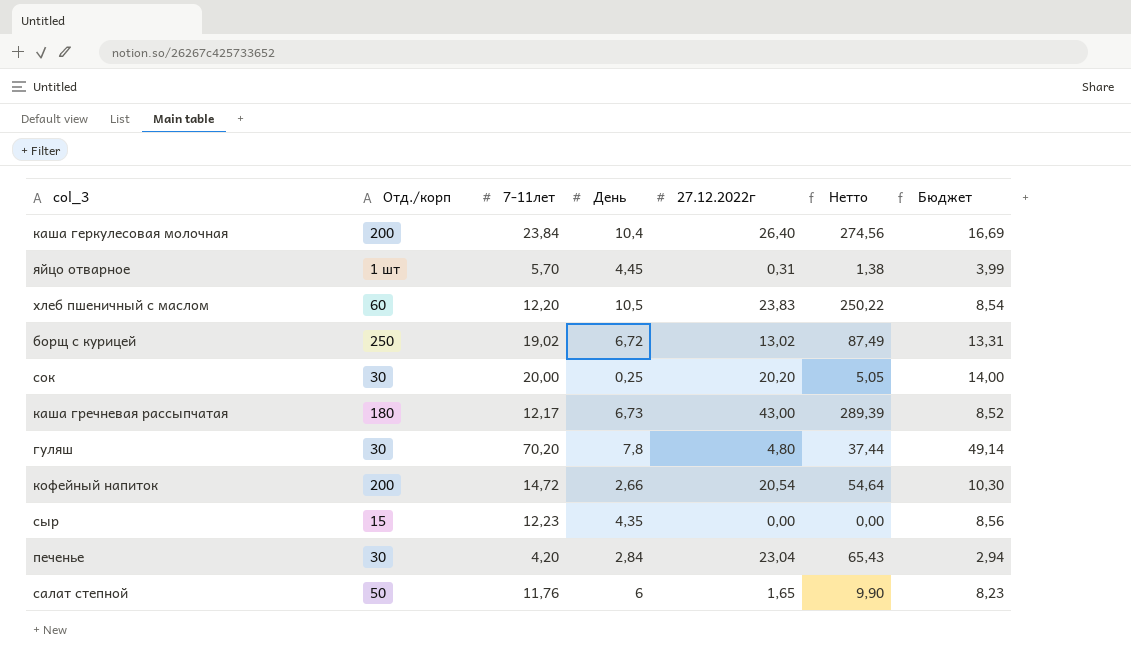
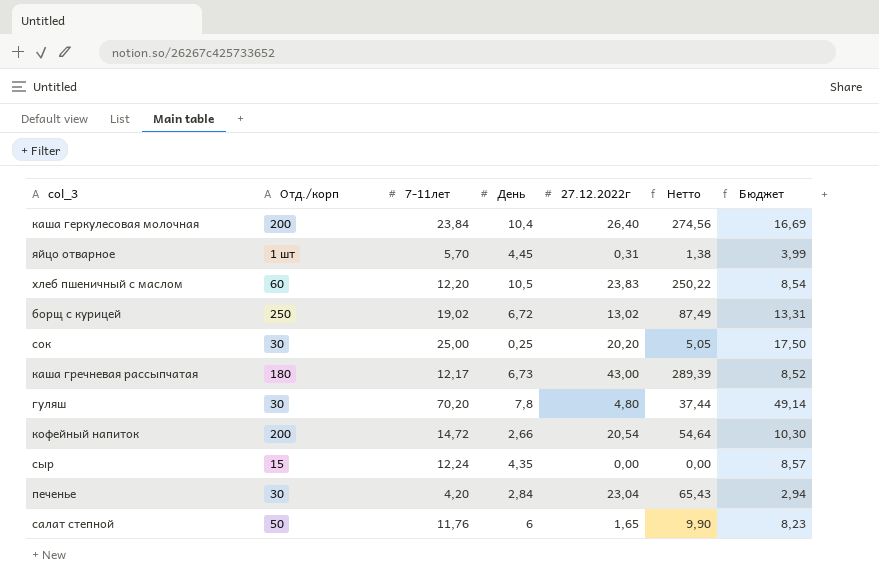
сок | 7-11лет: 20,00 -> 25,00
сок | Бюджет: 14,00 -> 17,50
сыр | 7-11лет: 12,23 -> 12,24
сыр | Бюджет: 8,56 -> 8,57

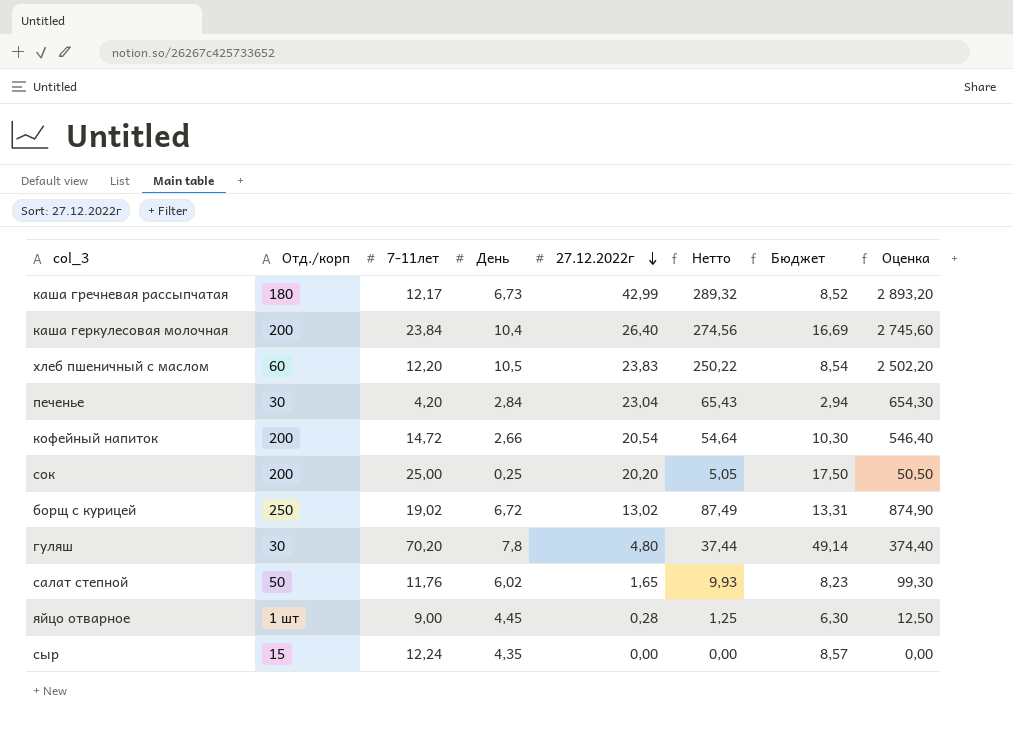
row order: none -> 27.12.2022г descending
column Оценка | formula: none -> [Нетто] * 10
каша гречневая рассыпчатая | 27.12.2022г: 43,00 -> 42,99
каша гречневая рассыпчатая | Нетто: 289,39 -> 289,32
сок | Отд./корп: 30 -> 200
салат степной | День: 6 -> 6,02
салат степной | Нетто: 9,90 -> 9,93
яйцо отварное | 7-11лет: 5,70 -> 9,00
яйцо отварное | 27.12.2022г: 0,31 -> 0,28
яйцо отварное | Нетто: 1,38 -> 1,25
яйцо отварное | Бюджет: 3,99 -> 6,30

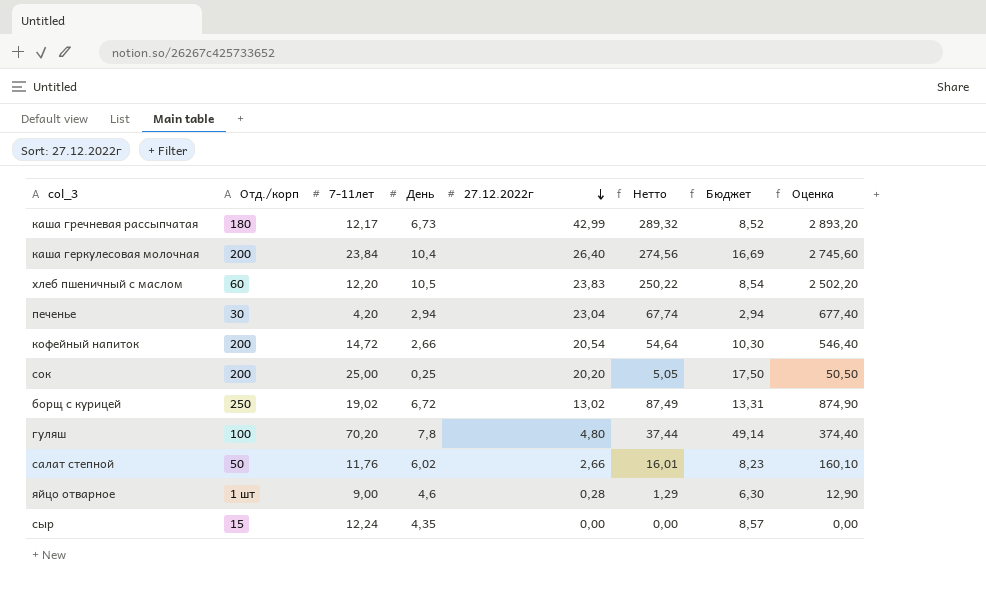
печенье | День: 2,84 -> 2,94
печенье | Нетто: 65,43 -> 67,74
печенье | Оценка: 654,30 -> 677,40
гуляш | Отд./корп: 30 -> 100
салат степной | 27.12.2022г: 1,65 -> 2,66
салат степной | Нетто: 9,93 -> 16,01
салат степной | Оценка: 99,30 -> 160,10
яйцо отварное | День: 4,45 -> 4,6
яйцо отварное | Нетто: 1,25 -> 1,29
яйцо отварное | Оценка: 12,50 -> 12,90

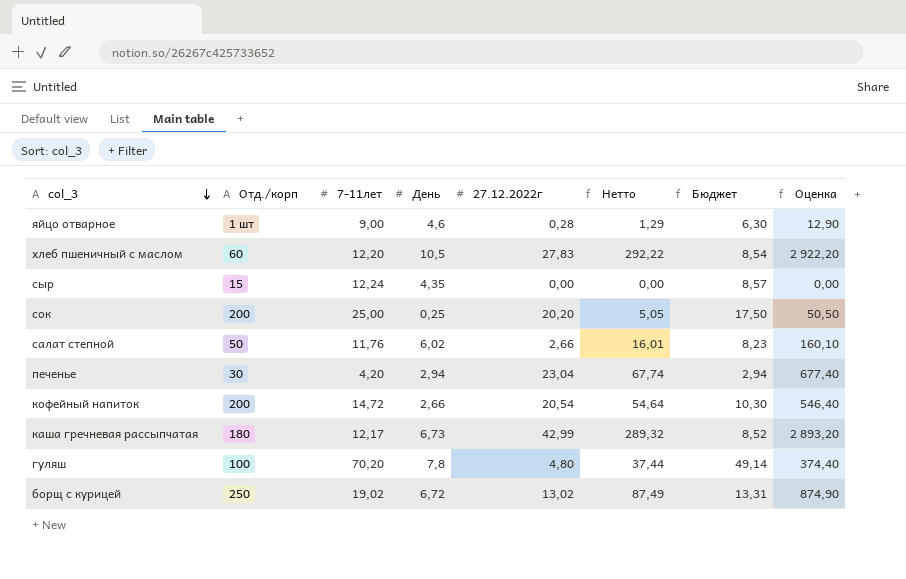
row order: 27.12.2022г descending -> col_3 descending
row каша геркулесовая молочная: 200 | 23,84 | 10,4 | 26,40 | 274,56 | 16,69 | 2 745,60 -> none
хлеб пшеничный с маслом | 27.12.2022г: 23,83 -> 27,83
хлеб пшеничный с маслом | Нетто: 250,22 -> 292,22
хлеб пшеничный с маслом | Оценка: 2 502,20 -> 2 922,20

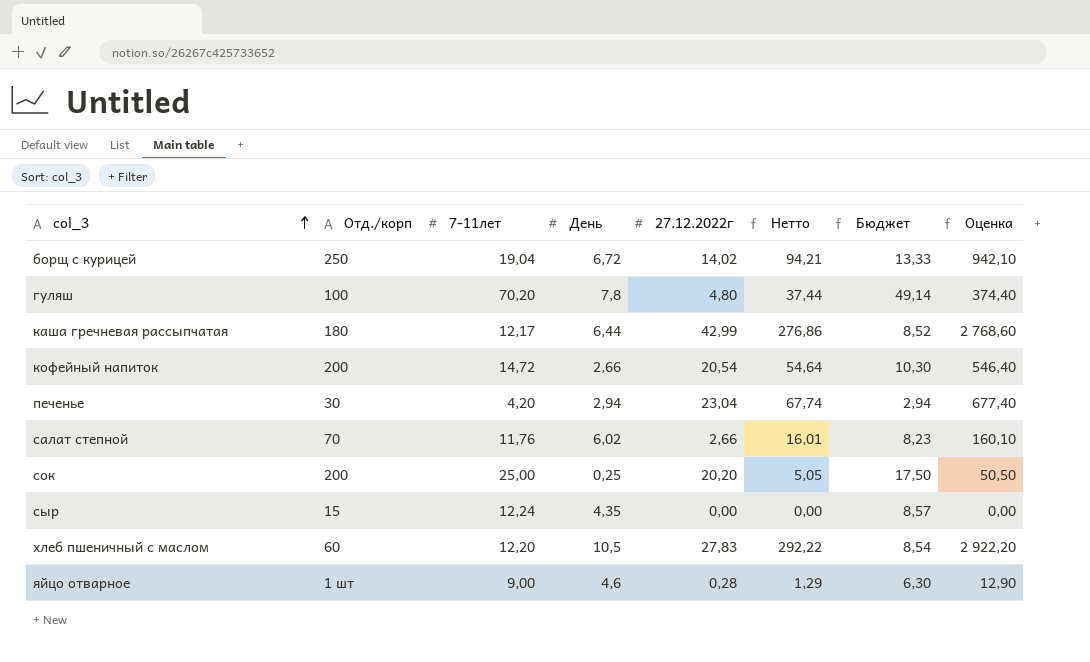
row order: col_3 descending -> col_3 ascending
борщ с курицей | 7-11лет: 19,02 -> 19,04
борщ с курицей | 27.12.2022г: 13,02 -> 14,02
борщ с курицей | Нетто: 87,49 -> 94,21
борщ с курицей | Бюджет: 13,31 -> 13,33
борщ с курицей | Оценка: 874,90 -> 942,10
каша гречневая рассыпчатая | День: 6,73 -> 6,44
каша гречневая рассыпчатая | Нетто: 289,32 -> 276,86
каша гречневая рассыпчатая | Оценка: 2 893,20 -> 2 768,60
салат степной | Отд./корп: 50 -> 70

